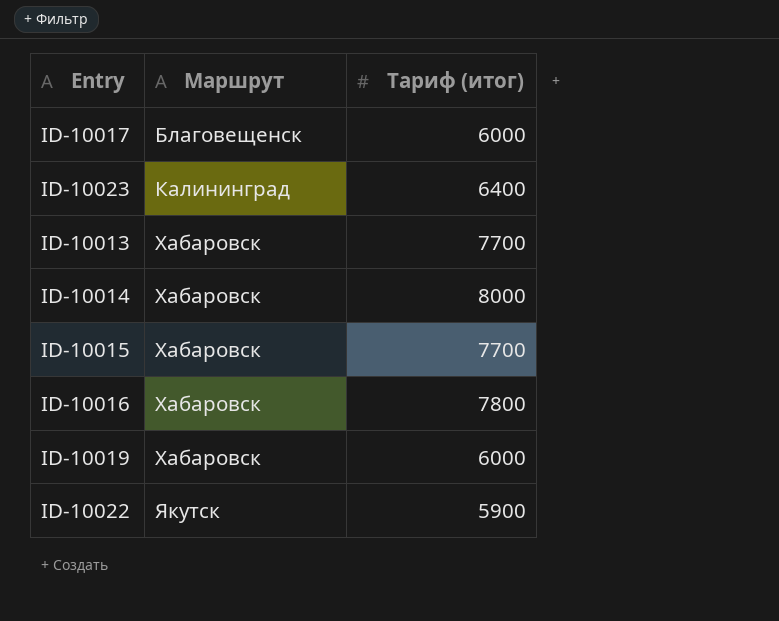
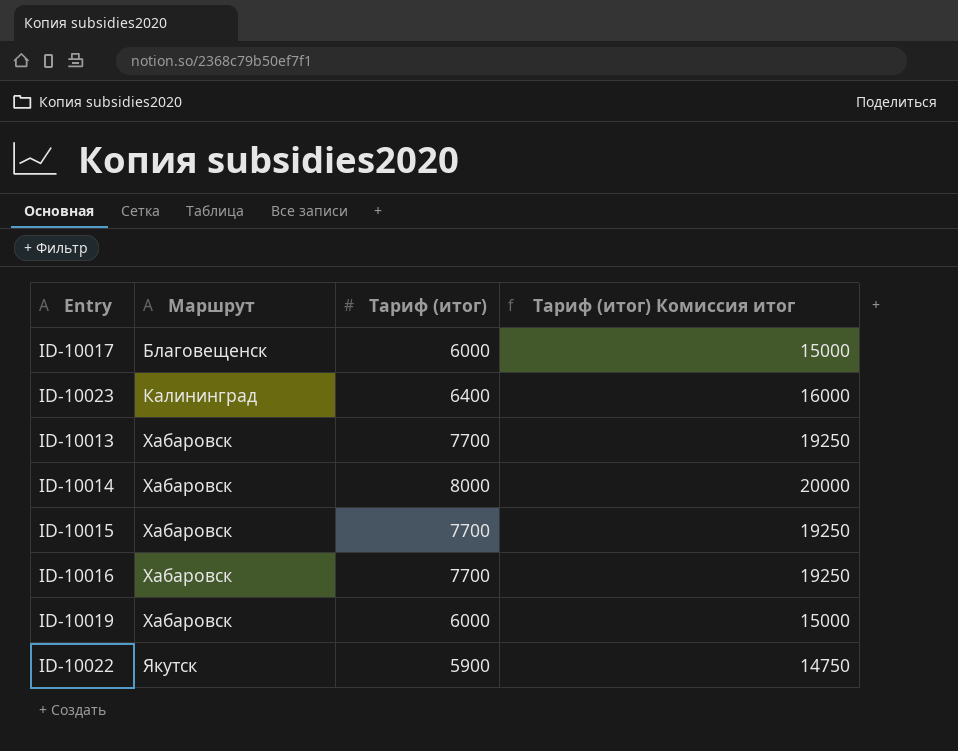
column Тариф (итог) Комиссия итог | formula: none -> [Тариф (итог)] * 2,5
ID-10016 | Тариф (итог): 7800 -> 7700

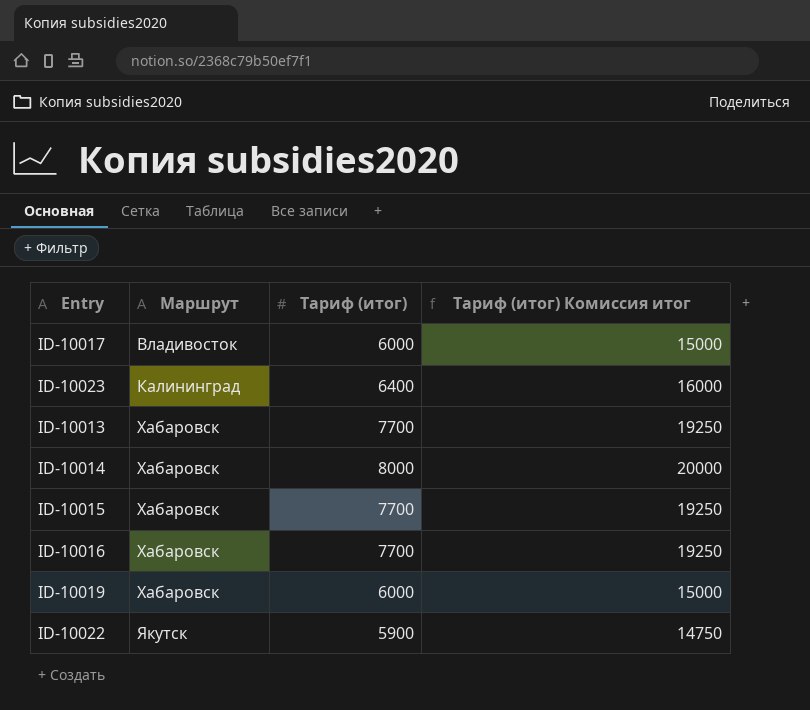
ID-10017 | Маршрут: Благовещенск -> Владивосток

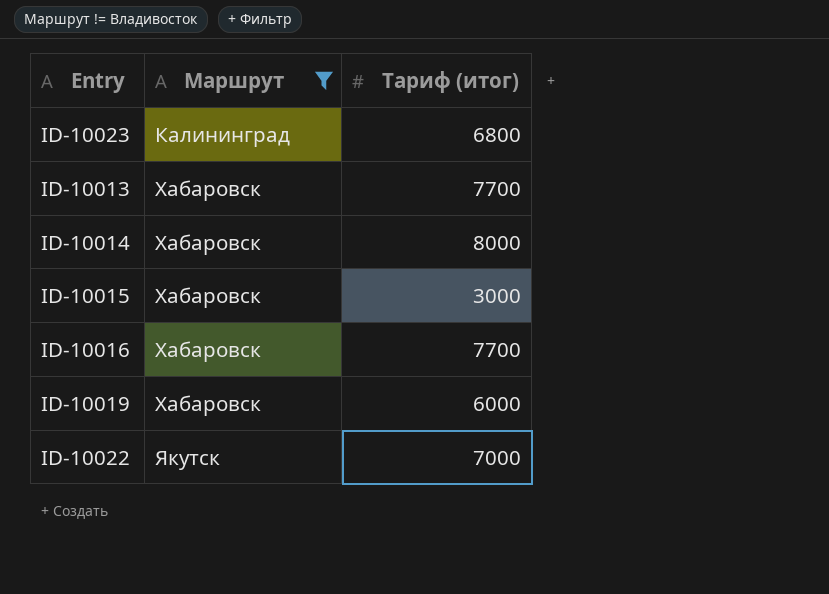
filter: none -> Маршрут != Владивосток
column Тариф (итог) Комиссия итог | formula: [Тариф (итог)] * 2,5 -> none
ID-10023 | Тариф (итог): 6400 -> 6800
ID-10015 | Тариф (итог): 7700 -> 3000
ID-10022 | Тариф (итог): 5900 -> 7000

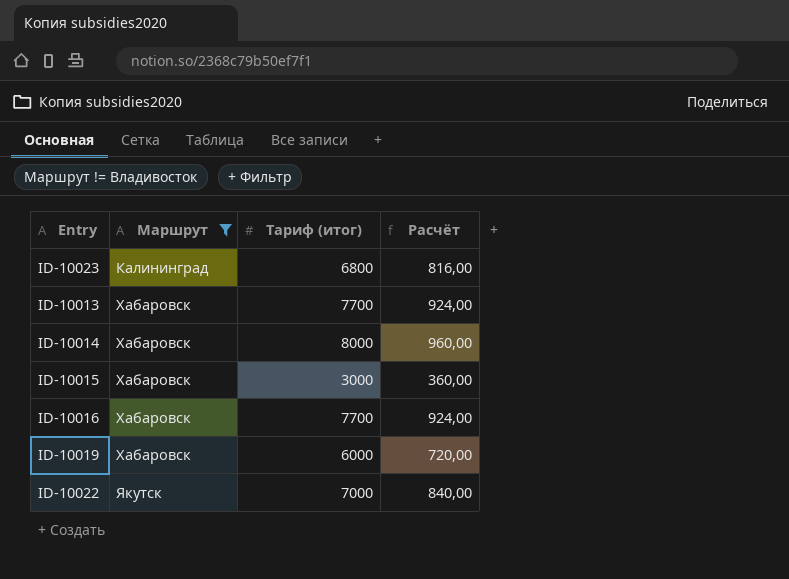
column Расчёт | formula: none -> [Тариф (итог)] * 0,12

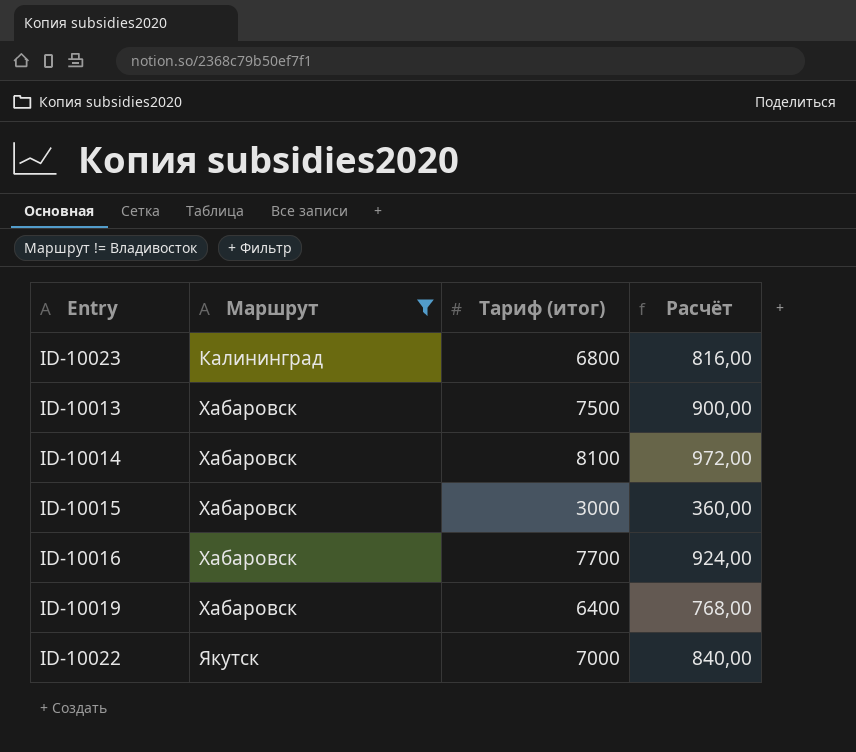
ID-10013 | Тариф (итог): 7700 -> 7500
ID-10013 | Расчёт: 924,00 -> 900,00
ID-10014 | Тариф (итог): 8000 -> 8100
ID-10014 | Расчёт: 960,00 -> 972,00
ID-10019 | Тариф (итог): 6000 -> 6400
ID-10019 | Расчёт: 720,00 -> 768,00

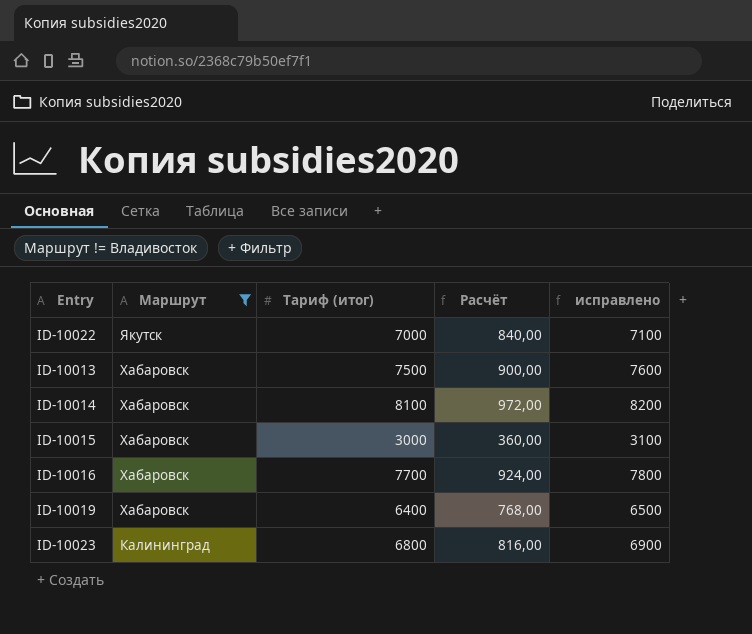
row order: Маршрут ascending -> Маршрут descending
column исправлено | formula: none -> [Тариф (итог)] + 100

